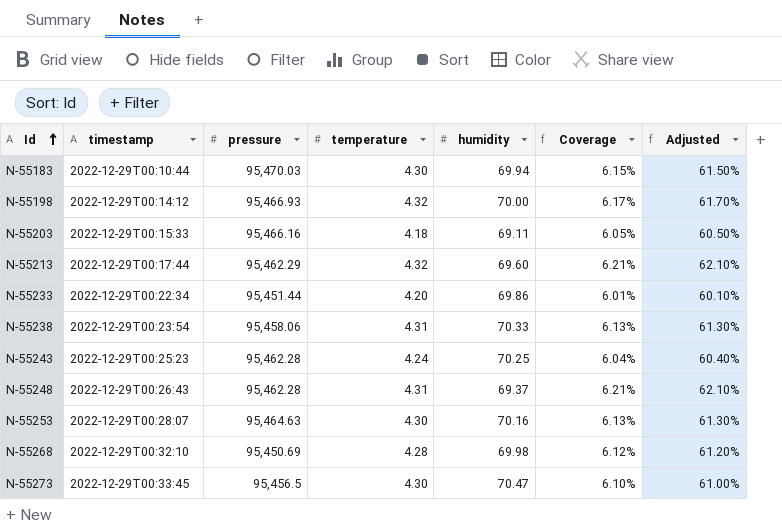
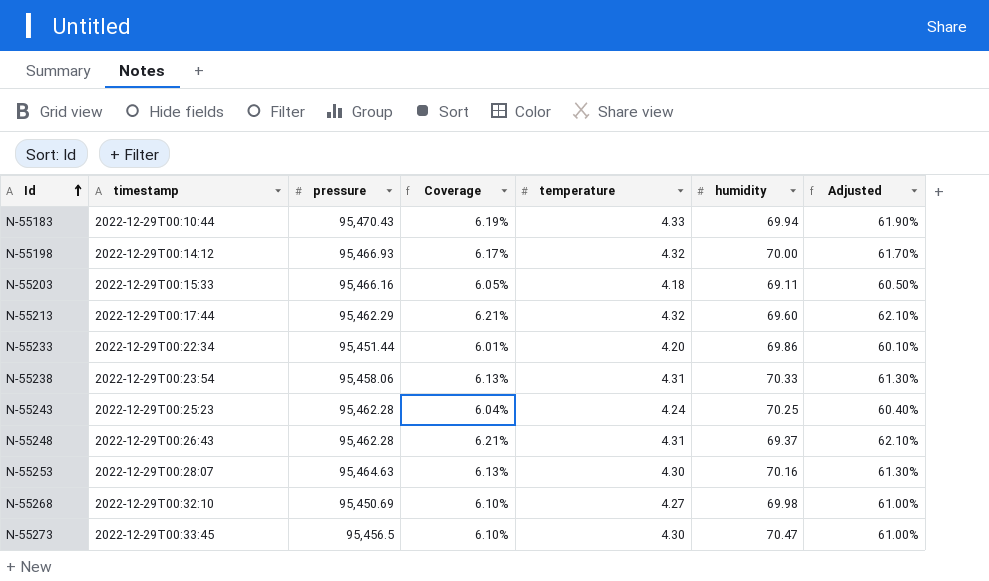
column Coverage | position: 6 -> 4
N-55183 | pressure: 95,470.03 -> 95,470.43
N-55183 | Coverage: 6.15% -> 6.19%
N-55183 | temperature: 4.30 -> 4.33
N-55183 | Adjusted: 61.50% -> 61.90%
N-55268 | Coverage: 6.12% -> 6.10%
N-55268 | temperature: 4.28 -> 4.27
N-55268 | Adjusted: 61.20% -> 61.00%

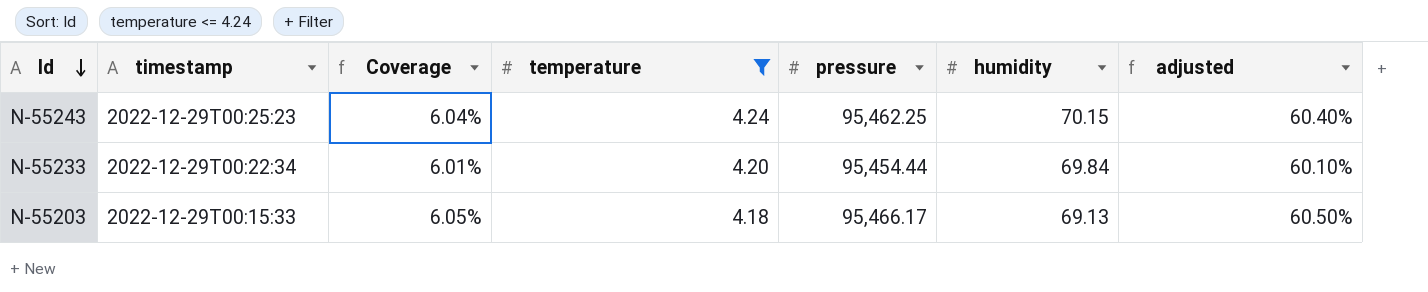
filter: none -> temperature <= 4.24
row order: Id ascending -> Id descending
column pressure | position: 3 -> 5
column name: Adjusted -> adjusted
N-55243 | pressure: 95,462.28 -> 95,462.25
N-55243 | humidity: 70.25 -> 70.15
N-55233 | pressure: 95,451.44 -> 95,454.44
N-55233 | humidity: 69.86 -> 69.84
N-55203 | pressure: 95,466.16 -> 95,466.17
N-55203 | humidity: 69.11 -> 69.13

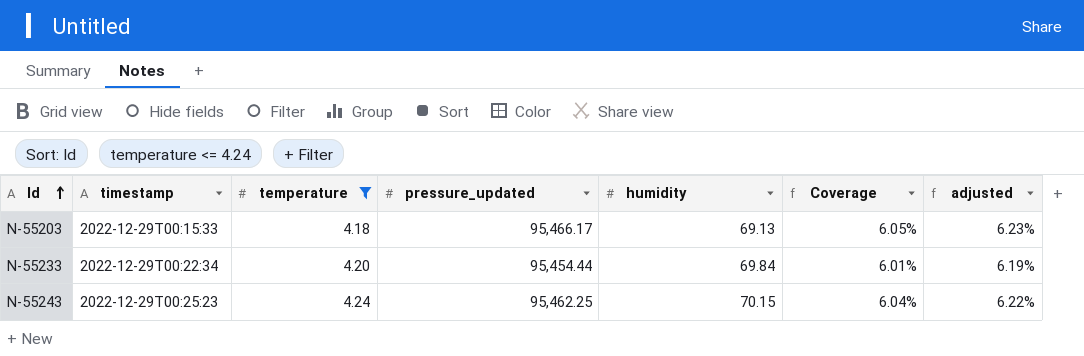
row order: Id descending -> Id ascending
column name: pressure -> pressure_updated
column Coverage | position: 3 -> 6
column adjusted | formula: [Coverage] * 10 -> [Coverage] * 1.03

